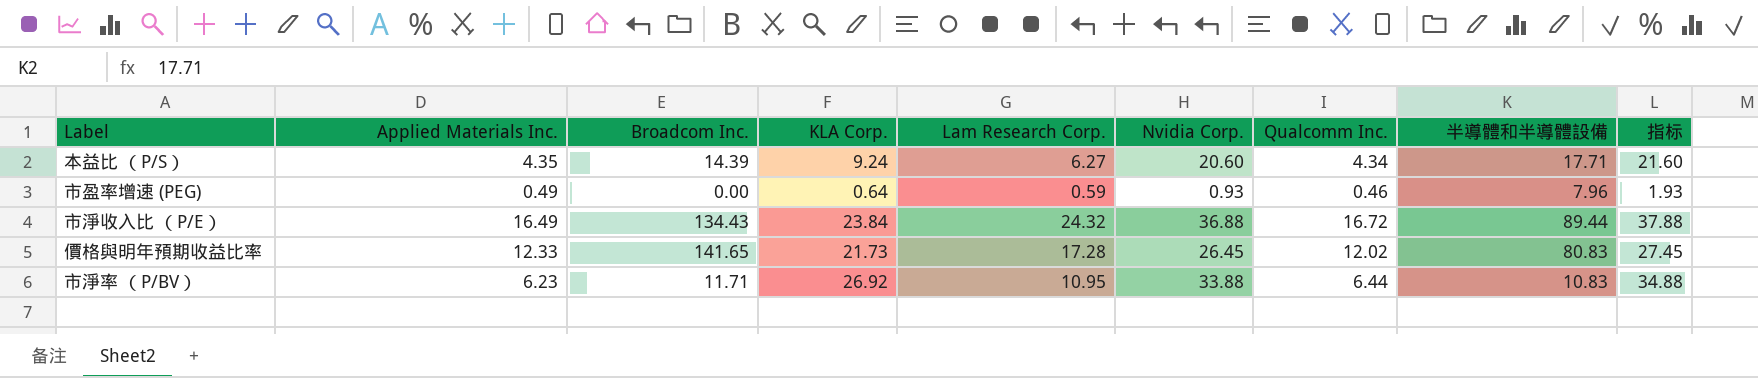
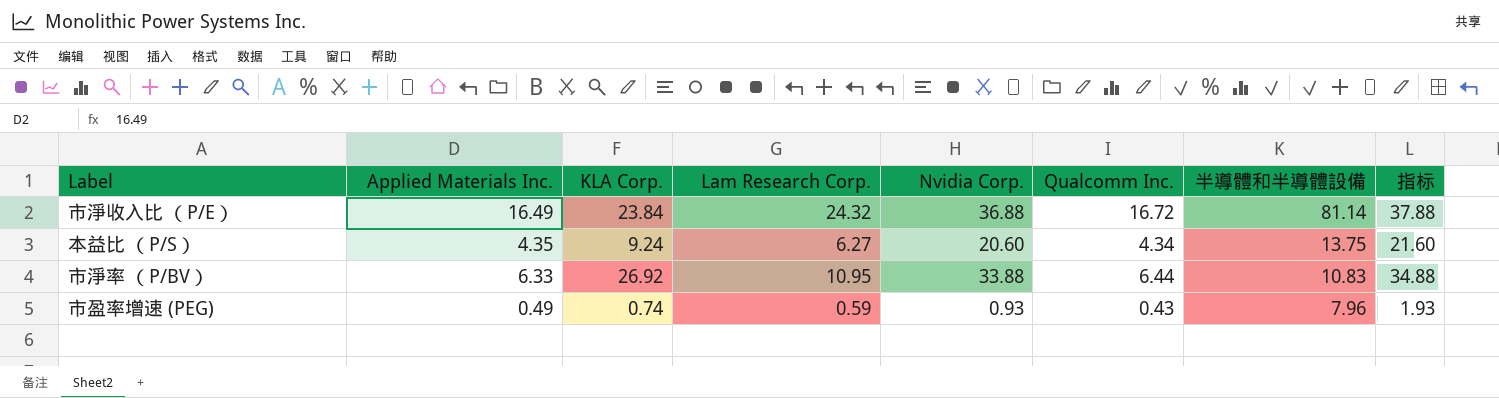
row order: none -> 半導體和半導體設備 descending
column Broadcom Inc. | position: 3 -> none
row 價格與明年預期收益比率: 12.33 | 141.65 | 21.73 | 17.28 | 26.45 | 12.02 | 80.83 | 27.45 -> none
市淨收入比 （P/E） | 半導體和半導體設備: 89.44 -> 81.14
本益比 （P/S） | 半導體和半導體設備: 17.71 -> 13.75
市淨率 （P/BV） | Applied Materials Inc.: 6.23 -> 6.33
市盈率增速 (PEG) | KLA Corp.: 0.64 -> 0.74
市盈率增速 (PEG) | Qualcomm Inc.: 0.46 -> 0.43

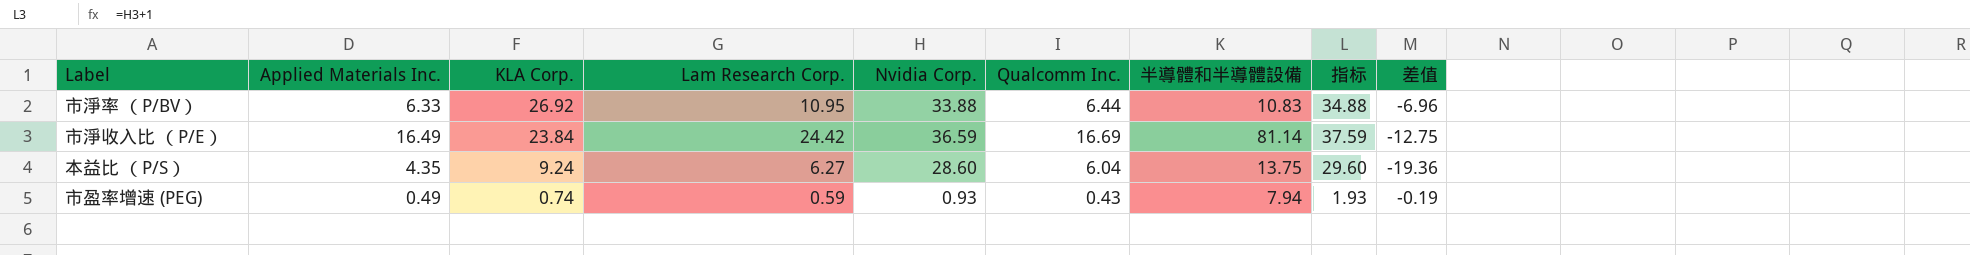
row order: 半導體和半導體設備 descending -> KLA Corp. descending
column 差值 | formula: none -> [KLA Corp.] - [Nvidia Corp.]
市淨收入比 （P/E） | Lam Research Corp.: 24.32 -> 24.42
市淨收入比 （P/E） | Nvidia Corp.: 36.88 -> 36.59
市淨收入比 （P/E） | Qualcomm Inc.: 16.72 -> 16.69
市淨收入比 （P/E） | 指标: 37.88 -> 37.59
本益比 （P/S） | Nvidia Corp.: 20.60 -> 28.60
本益比 （P/S） | Qualcomm Inc.: 4.34 -> 6.04
本益比 （P/S） | 指标: 21.60 -> 29.60
市盈率增速 (PEG) | 半導體和半導體設備: 7.96 -> 7.94

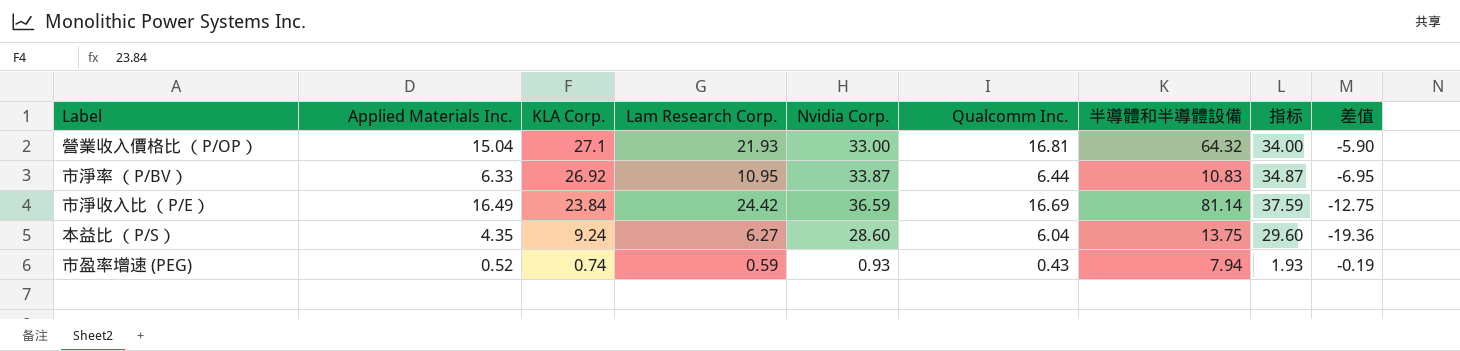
row 營業收入價格比 （P/OP）: none -> 15.04 | 27.1 | 21.93 | 33.00 | 16.81 | 64.32 | 34.00 | -5.90
市淨率 （P/BV） | Nvidia Corp.: 33.88 -> 33.87
市淨率 （P/BV） | 指标: 34.88 -> 34.87
市淨率 （P/BV） | 差值: -6.96 -> -6.95
市盈率增速 (PEG) | Applied Materials Inc.: 0.49 -> 0.52

